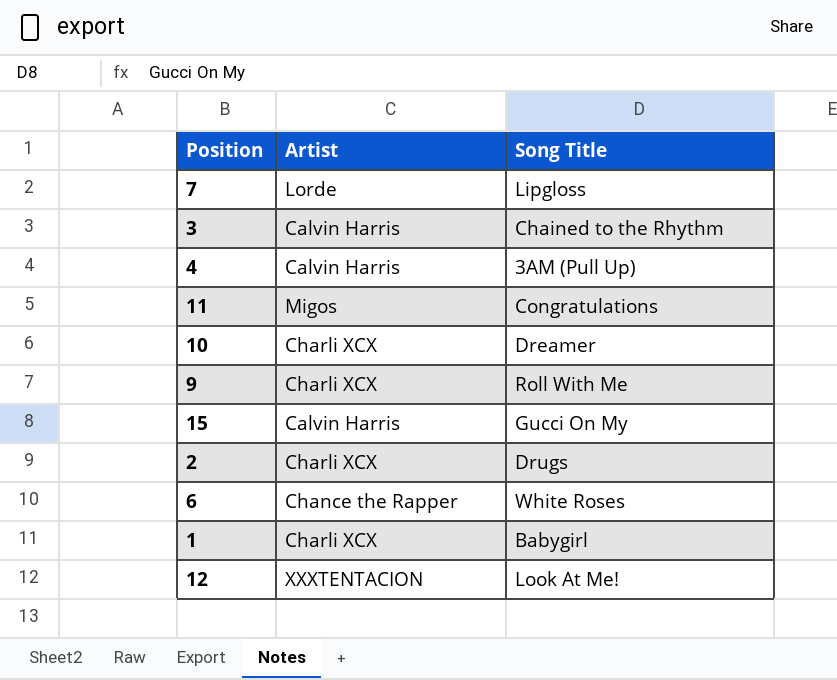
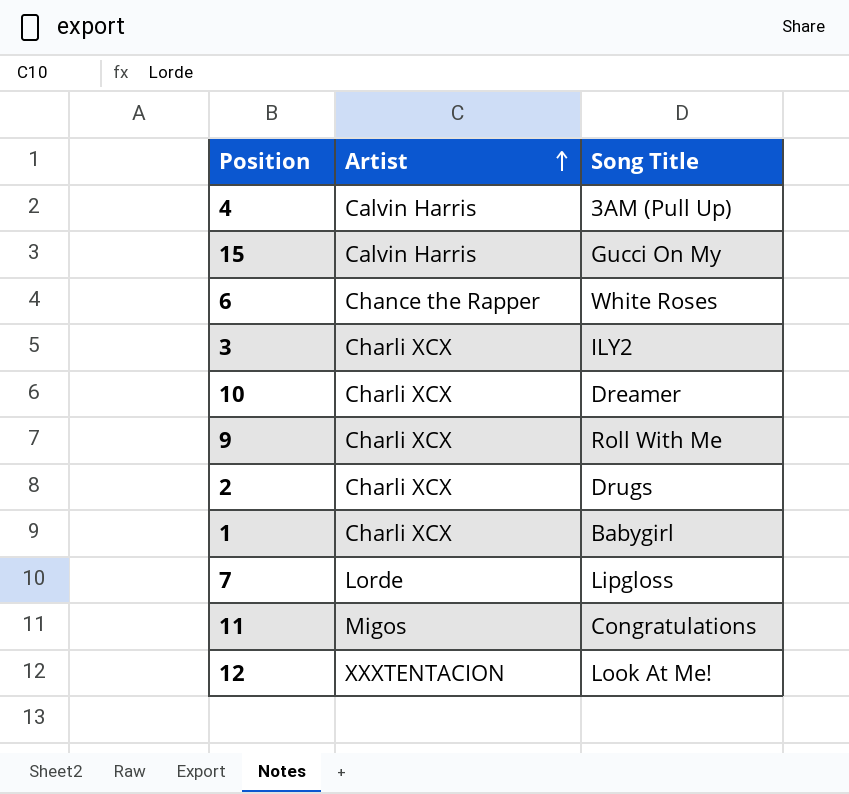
row order: none -> Artist ascending
3 | Artist: Calvin Harris -> Charli XCX
3 | Song Title: Chained to the Rhythm -> ILY2

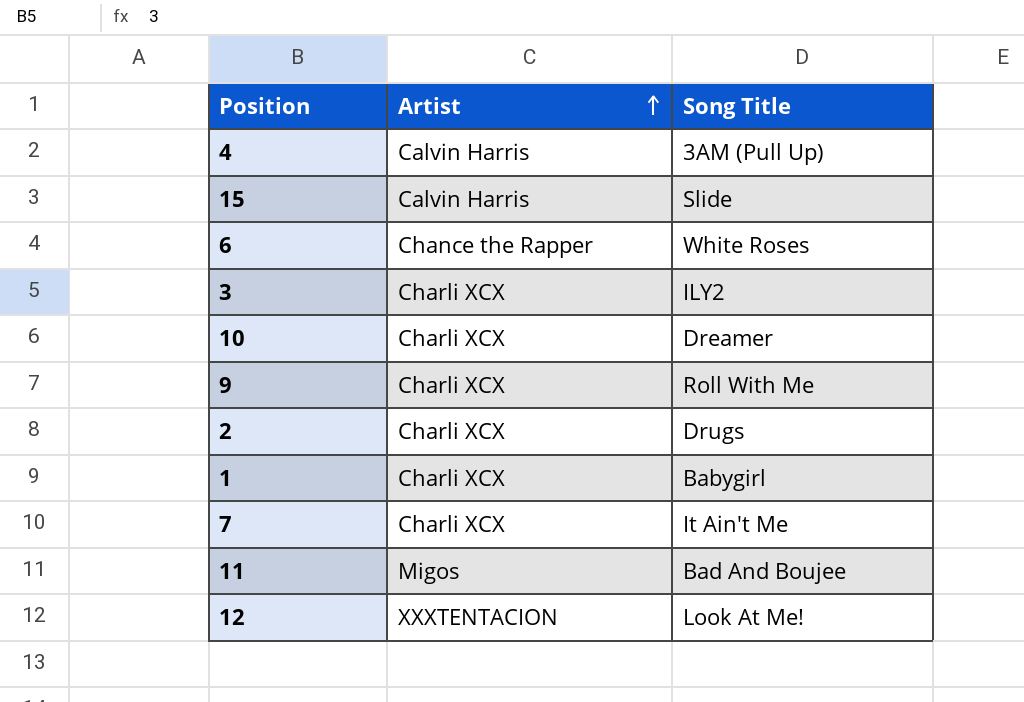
15 | Song Title: Gucci On My -> Slide
7 | Artist: Lorde -> Charli XCX
7 | Song Title: Lipgloss -> It Ain't Me
11 | Song Title: Congratulations -> Bad And Boujee

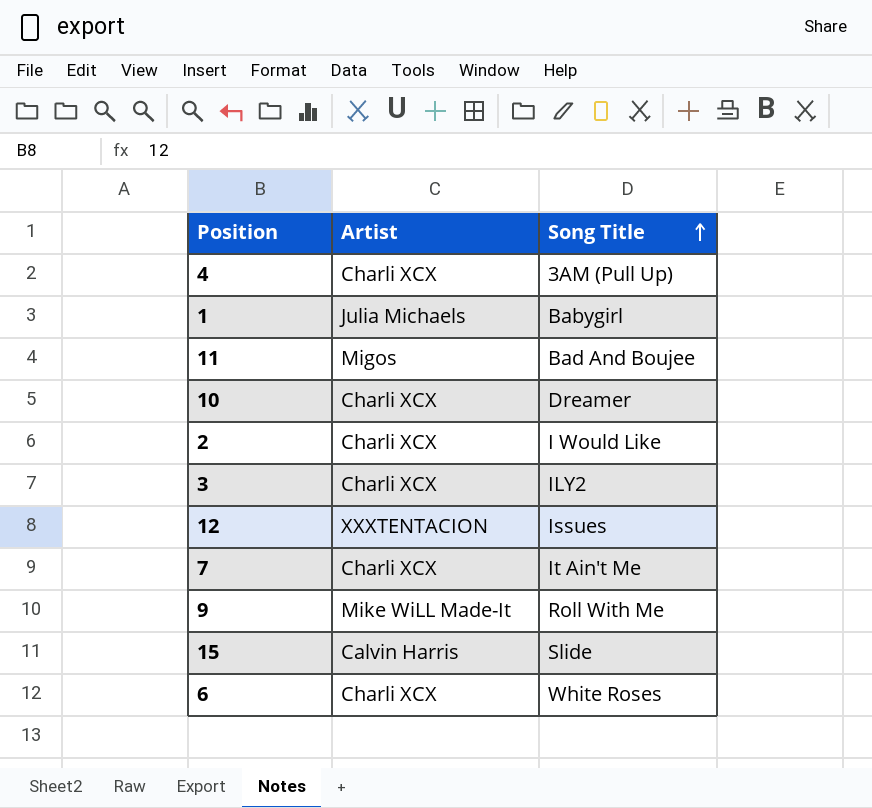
row order: Artist ascending -> Song Title ascending
4 | Artist: Calvin Harris -> Charli XCX
1 | Artist: Charli XCX -> Julia Michaels
2 | Song Title: Drugs -> I Would Like
12 | Song Title: Look At Me! -> Issues
9 | Artist: Charli XCX -> Mike WiLL Made-It
6 | Artist: Chance the Rapper -> Charli XCX

